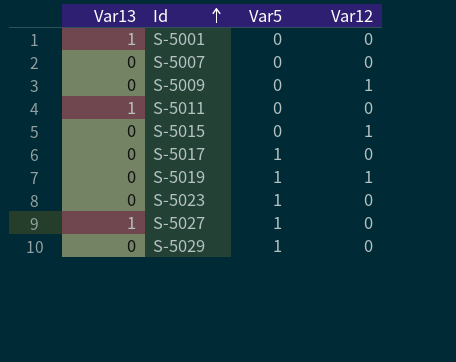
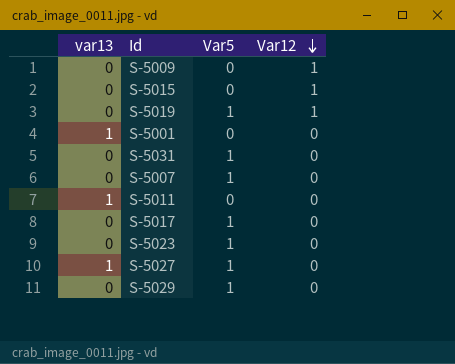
row order: Id ascending -> Var12 descending
column name: Var13 -> var13
row S-5031: none -> 0 | 1 | 0
S-5007 | Var5: 0 -> 1

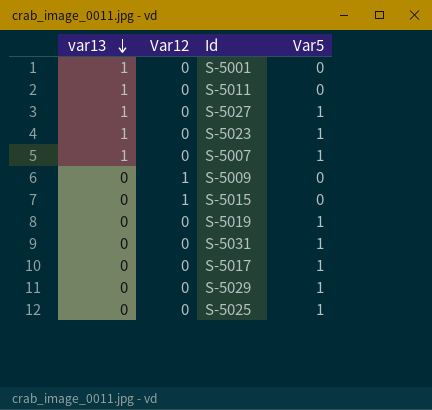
row order: Var12 descending -> var13 descending
column Var12 | position: 4 -> 2
S-5023 | var13: 0 -> 1
S-5007 | var13: 0 -> 1
S-5019 | Var12: 1 -> 0
row S-5025: none -> 0 | 0 | 1

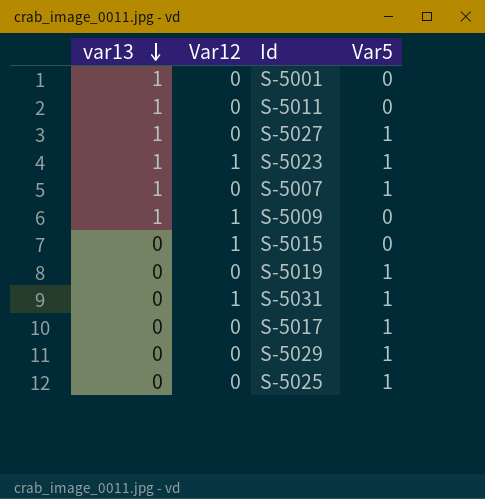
S-5023 | Var12: 0 -> 1
S-5009 | var13: 0 -> 1
S-5031 | Var12: 0 -> 1

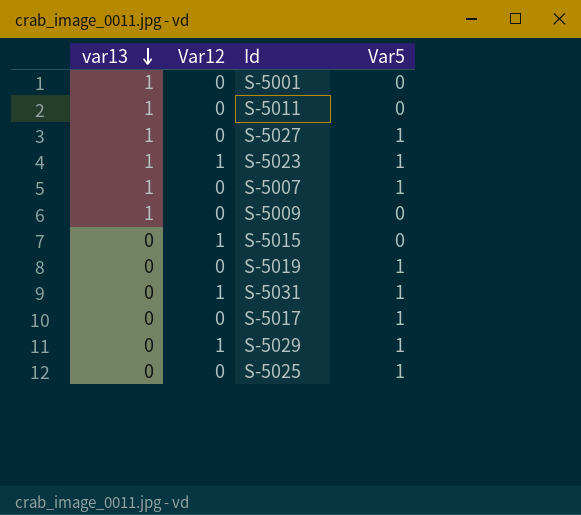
S-5009 | Var12: 1 -> 0
S-5029 | Var12: 0 -> 1

